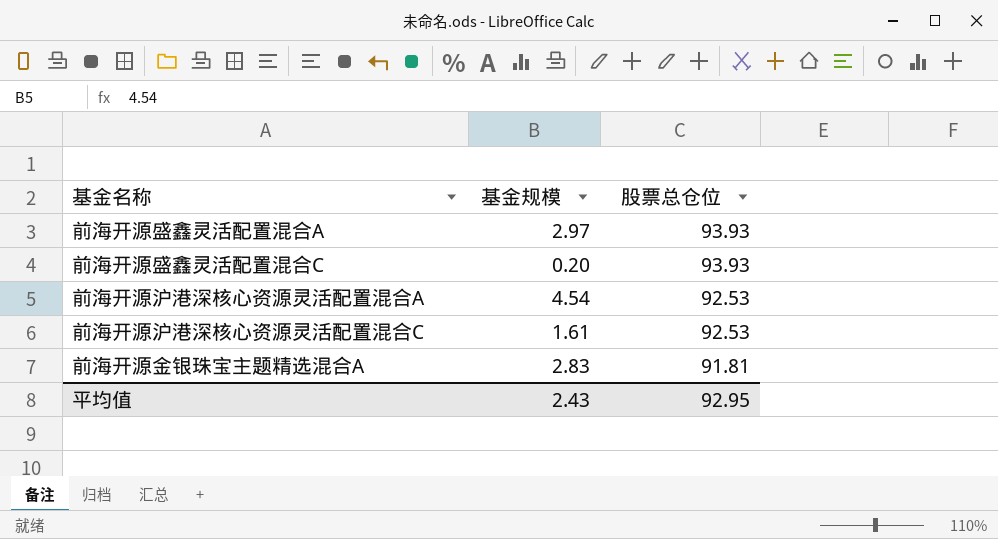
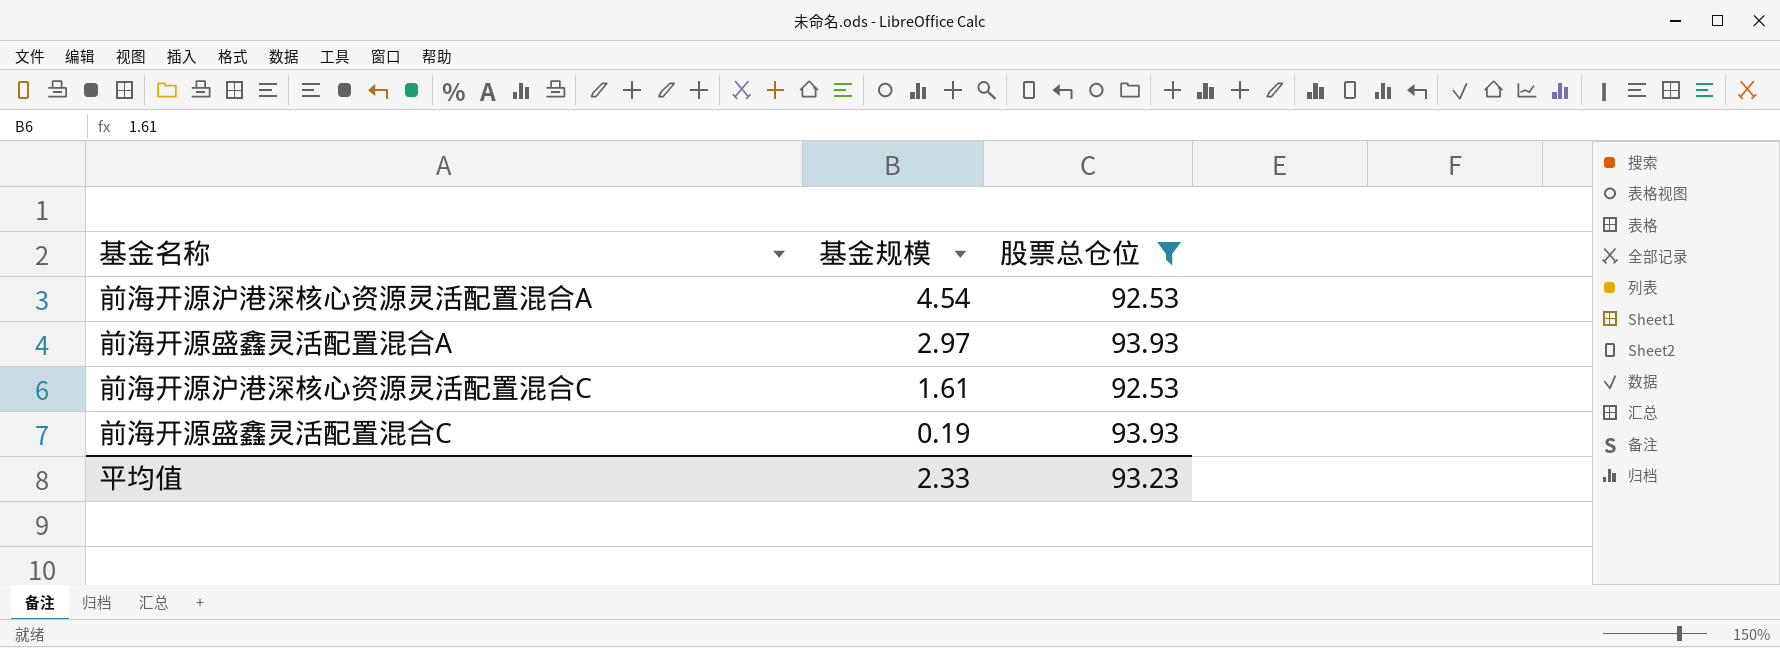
filter: none -> 股票总仓位 != 91.81
row order: 股票总仓位 descending -> 基金规模 descending
前海开源盛鑫灵活配置混合C | 基金规模: 0.20 -> 0.19
平均值 | 基金规模: 2.43 -> 2.33
平均值 | 股票总仓位: 92.95 -> 93.23

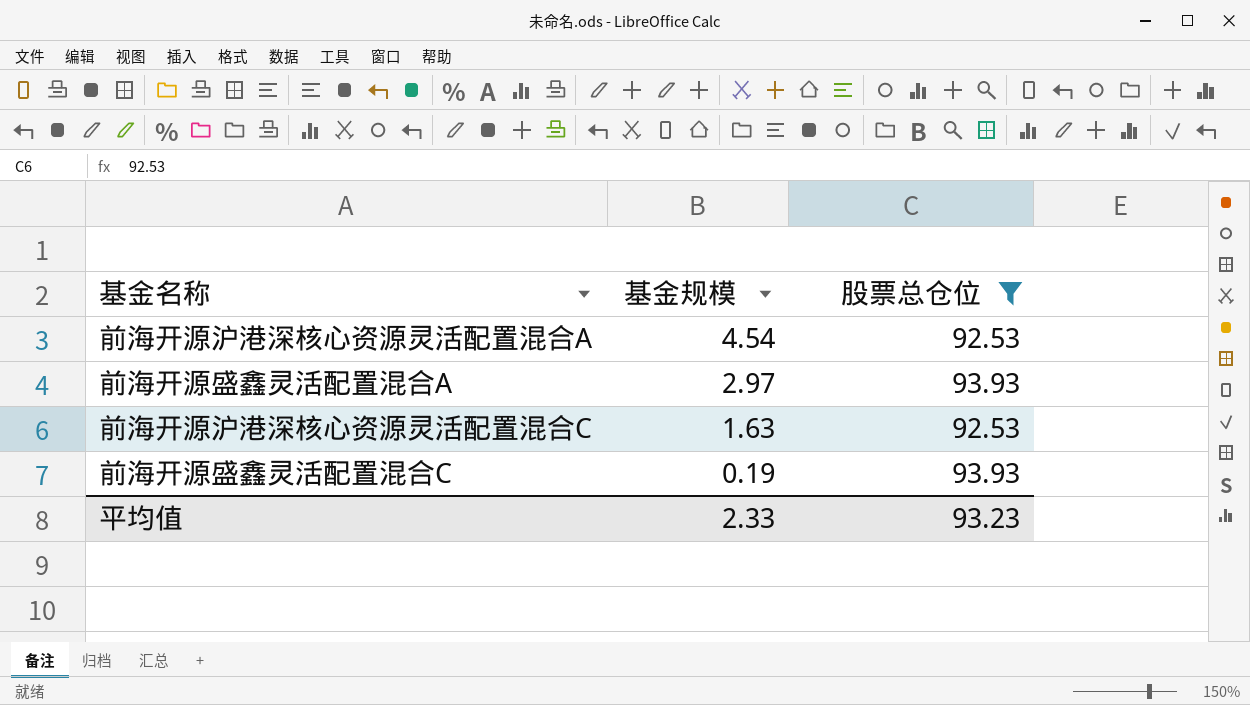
前海开源沪港深核心资源灵活配置混合C | 基金规模: 1.61 -> 1.63

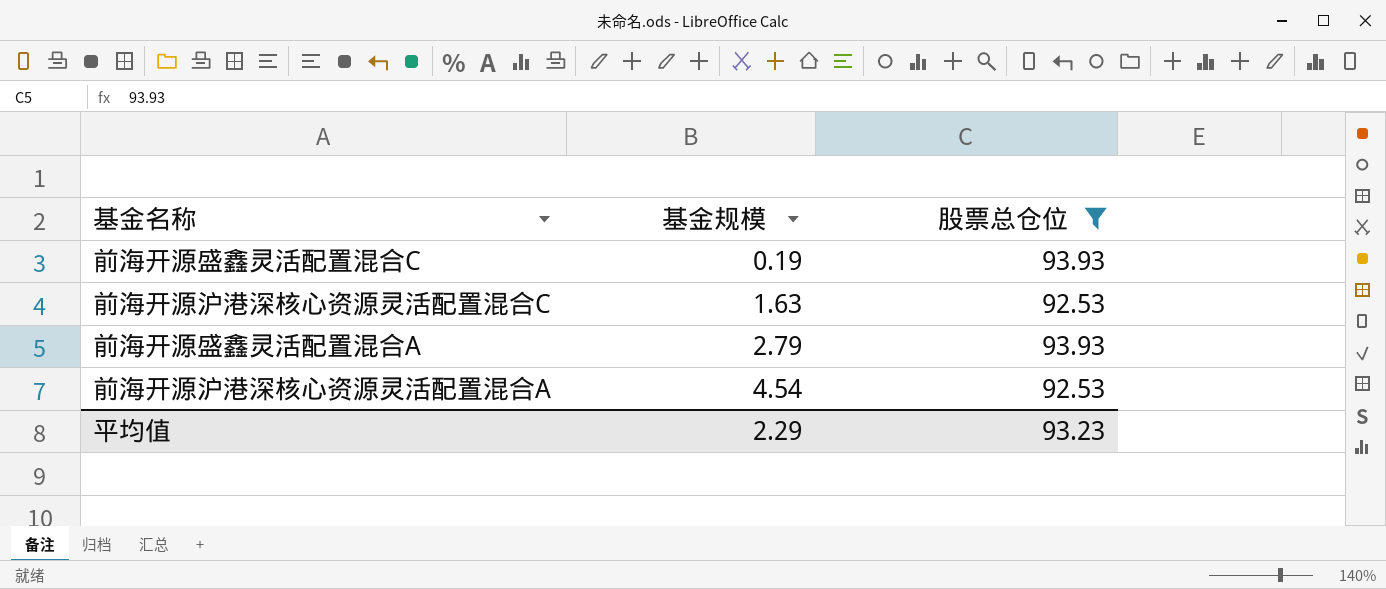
row order: 基金规模 descending -> 基金规模 ascending
前海开源盛鑫灵活配置混合A | 基金规模: 2.97 -> 2.79
平均值 | 基金规模: 2.33 -> 2.29

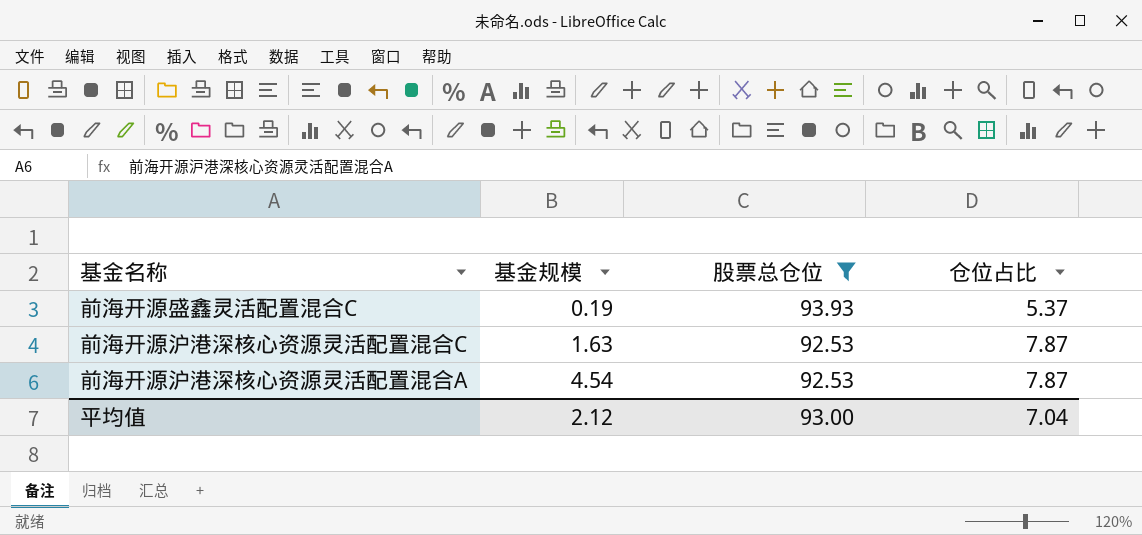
column 仓位占比 | position: none -> 4
row 前海开源盛鑫灵活配置混合A: 2.79 | 93.93 -> none
平均值 | 基金规模: 2.29 -> 2.12
平均值 | 股票总仓位: 93.23 -> 93.00

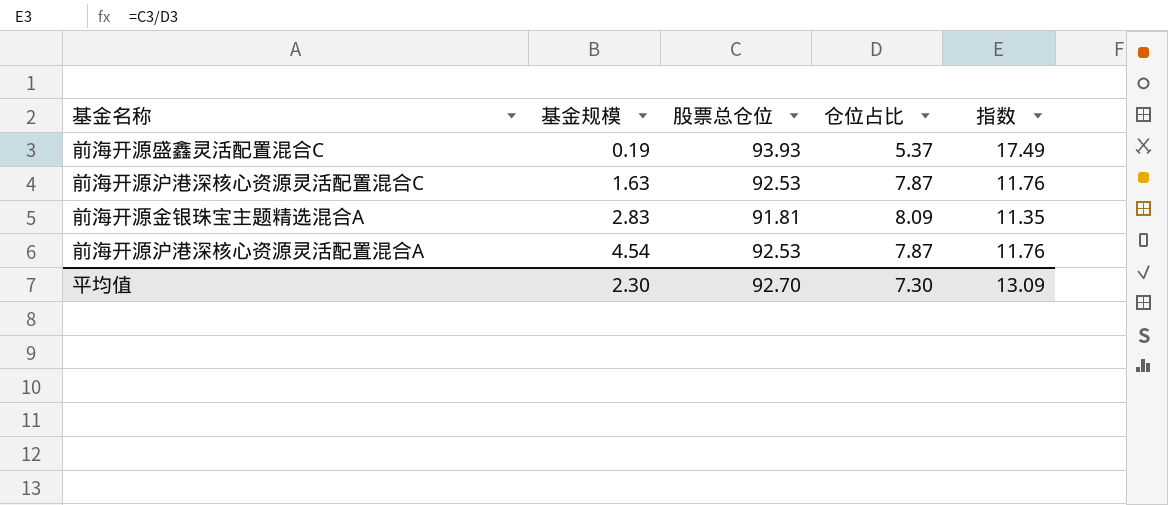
filter: 股票总仓位 != 91.81 -> none
column 指数 | formula: none -> [股票总仓位] / [仓位占比]
平均值 | 基金规模: 2.12 -> 2.30
平均值 | 股票总仓位: 93.00 -> 92.70
平均值 | 仓位占比: 7.04 -> 7.30

